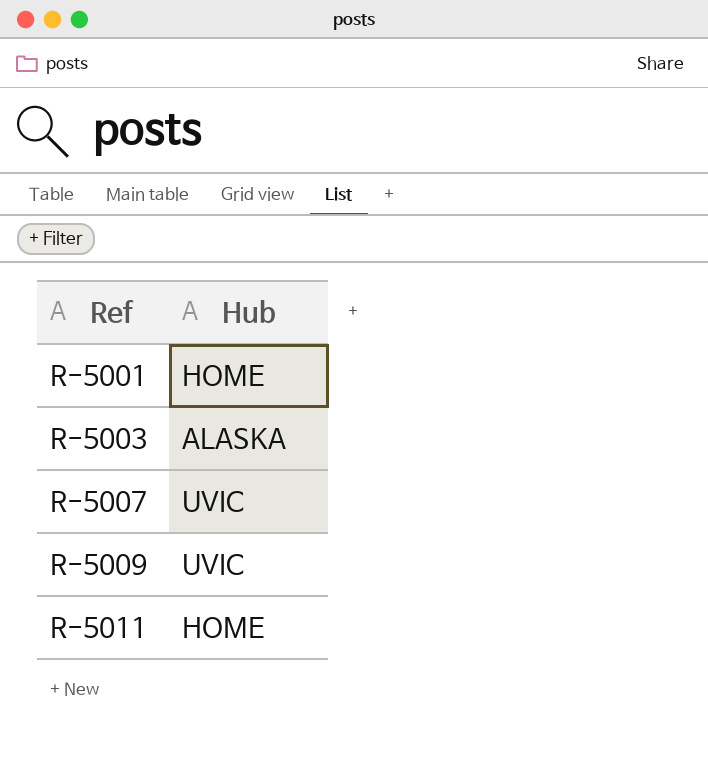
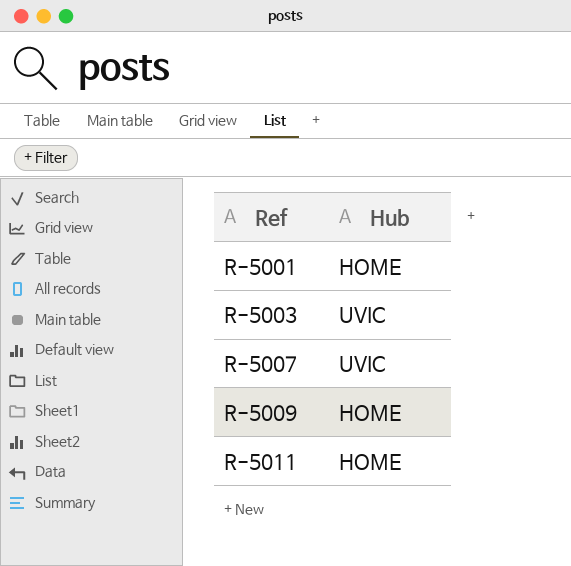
R-5003 | Hub: ALASKA -> UVIC
R-5009 | Hub: UVIC -> HOME

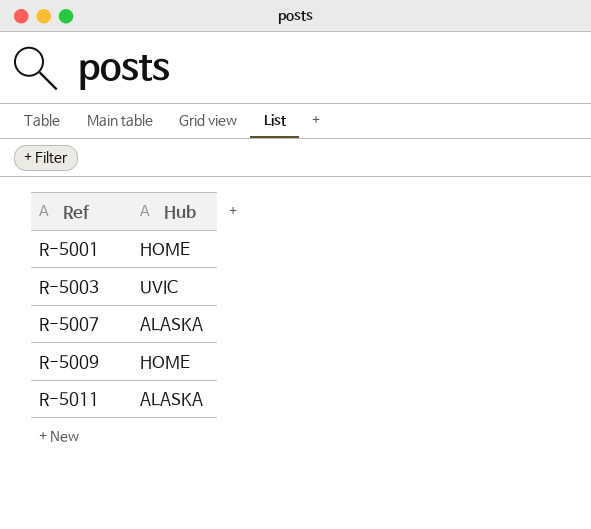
R-5007 | Hub: UVIC -> ALASKA
R-5011 | Hub: HOME -> ALASKA

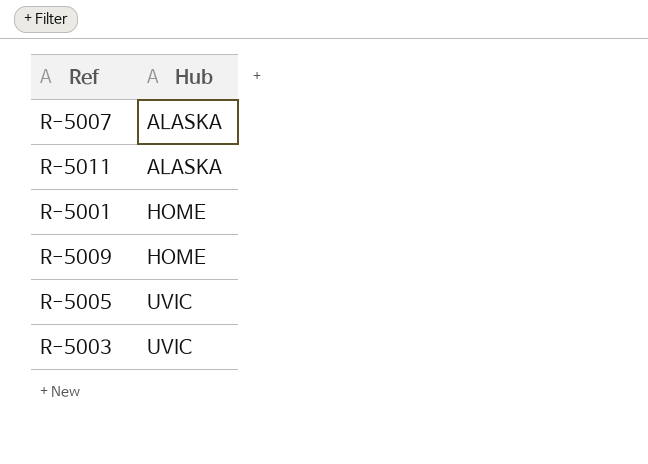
row order: Ref ascending -> Hub ascending
row R-5005: none -> UVIC

